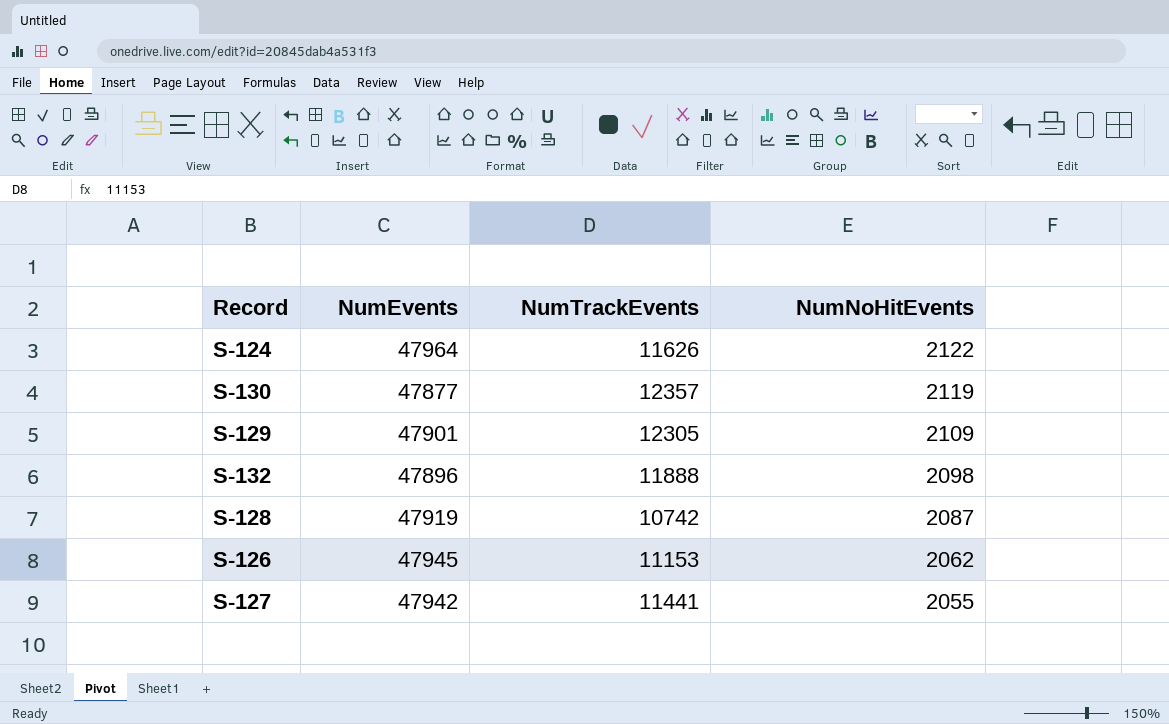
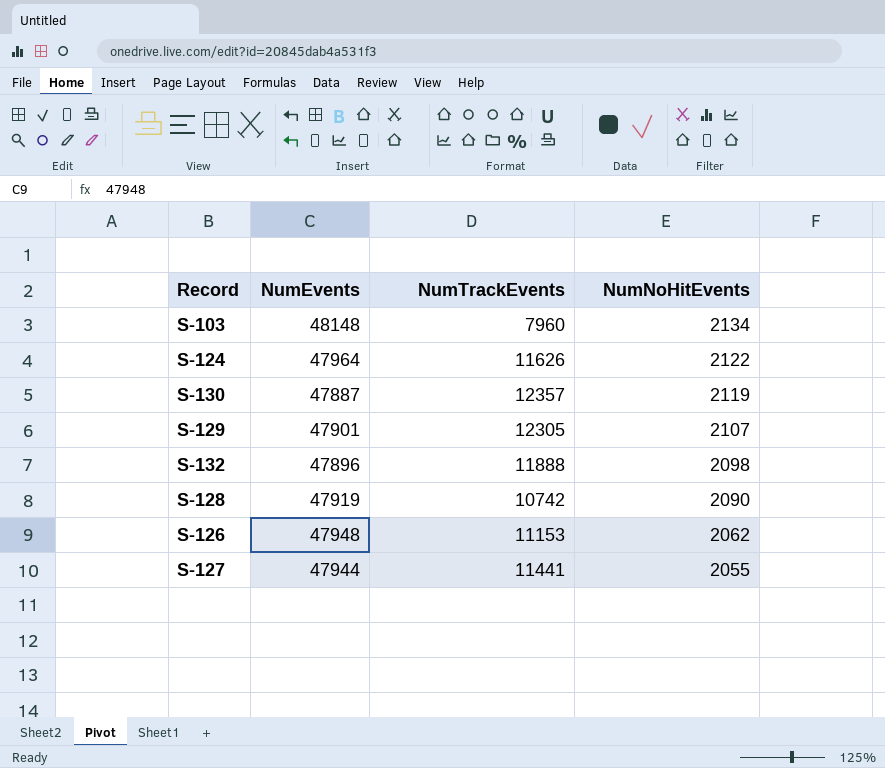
row S-103: none -> 48148 | 7960 | 2134
S-130 | NumEvents: 47877 -> 47887
S-129 | NumNoHitEvents: 2109 -> 2107
S-128 | NumNoHitEvents: 2087 -> 2090
S-126 | NumEvents: 47945 -> 47948
S-127 | NumEvents: 47942 -> 47944

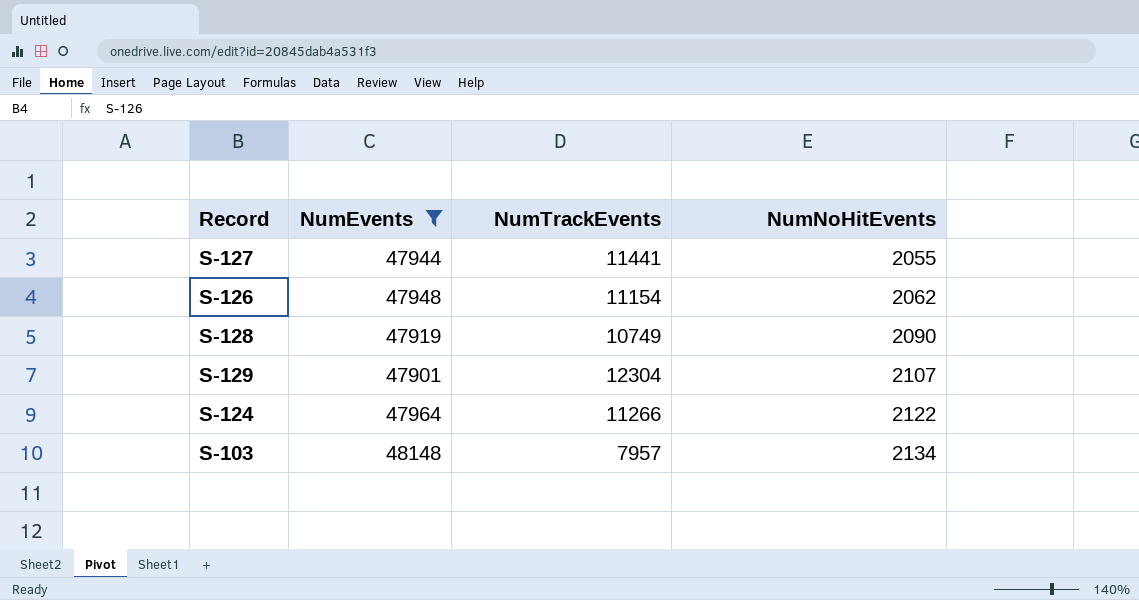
filter: none -> NumEvents >= 47901
row order: NumNoHitEvents descending -> NumNoHitEvents ascending
S-126 | NumTrackEvents: 11153 -> 11154
S-128 | NumTrackEvents: 10742 -> 10749
S-129 | NumTrackEvents: 12305 -> 12304
S-124 | NumTrackEvents: 11626 -> 11266
S-103 | NumTrackEvents: 7960 -> 7957

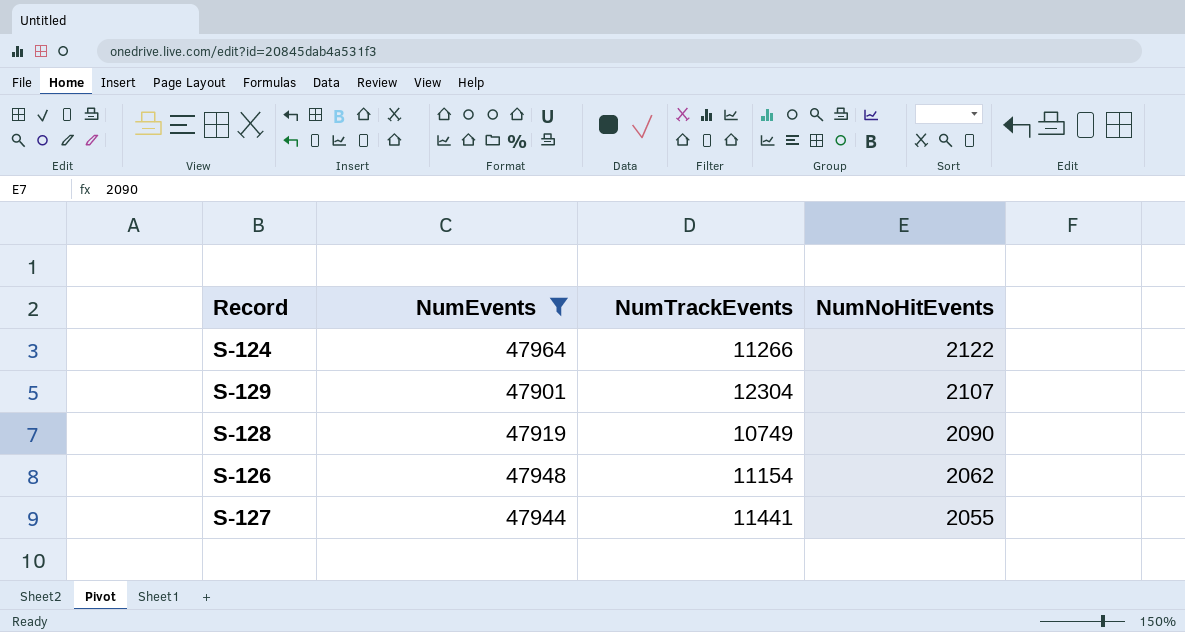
row order: NumNoHitEvents ascending -> NumNoHitEvents descending
row S-103: 48148 | 7957 | 2134 -> none

